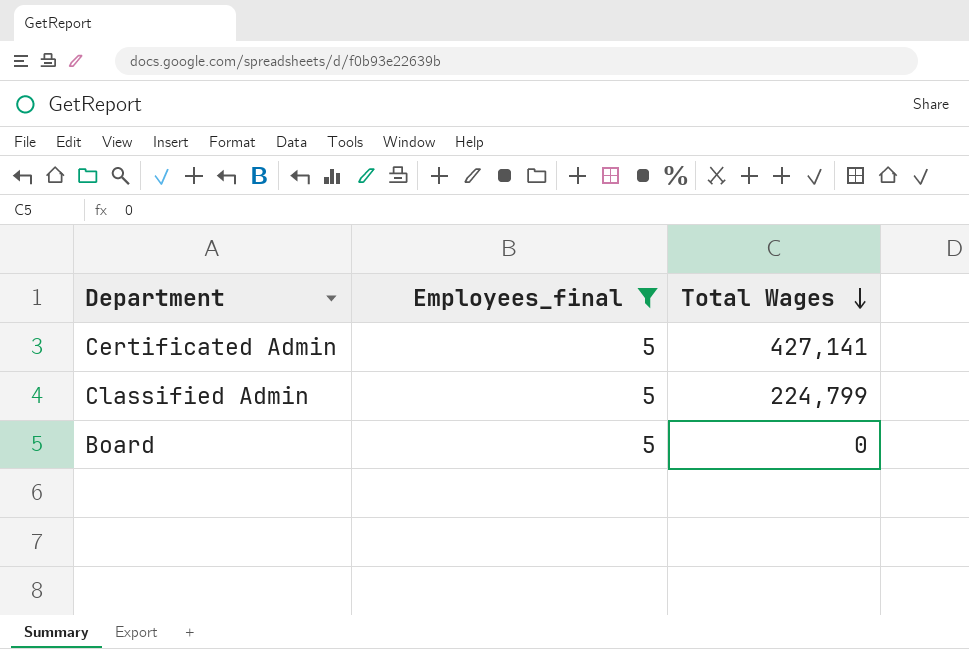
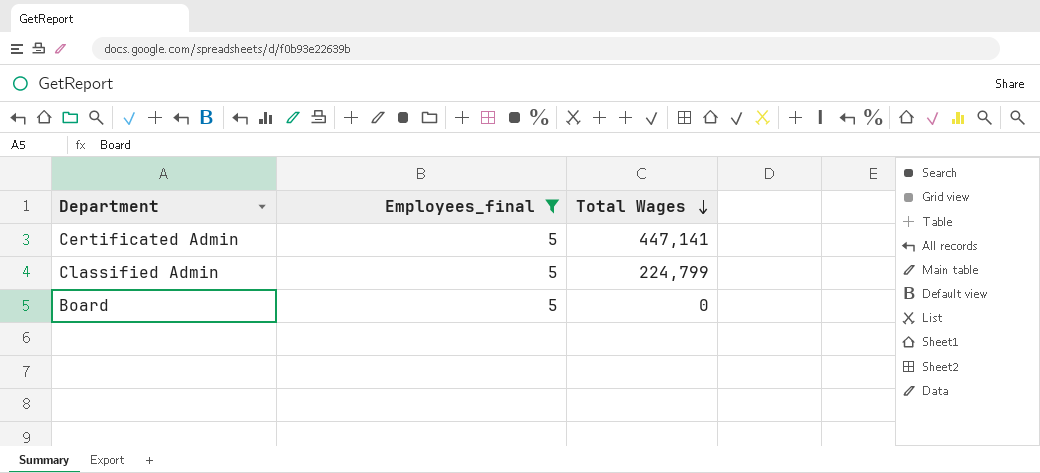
Certificated Admin | Total Wages: 427,141 -> 447,141

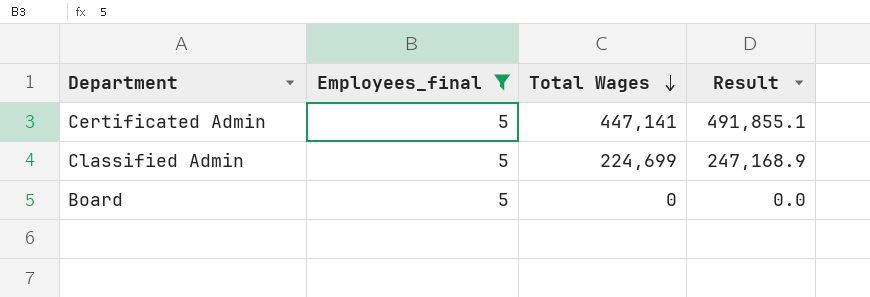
column Result | formula: none -> [Total Wages] * 1.1
Classified Admin | Total Wages: 224,799 -> 224,699

